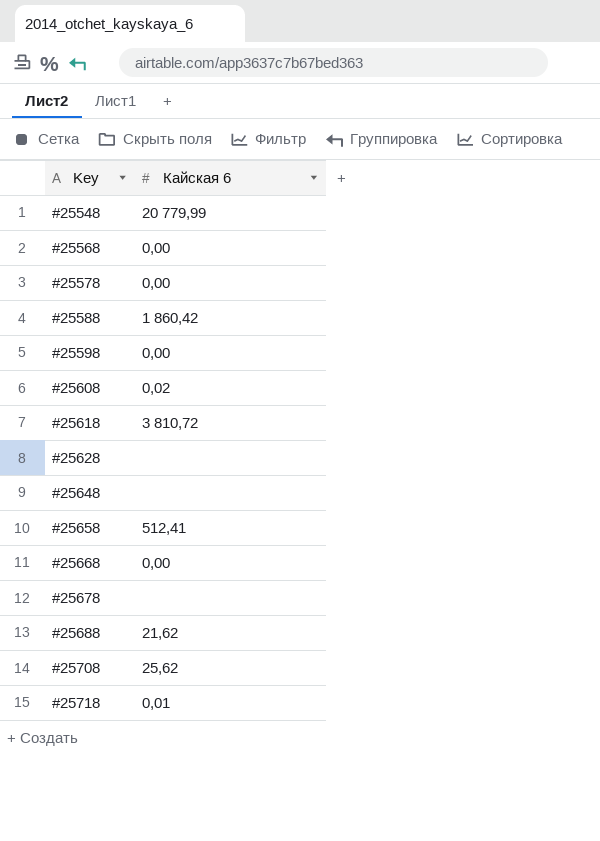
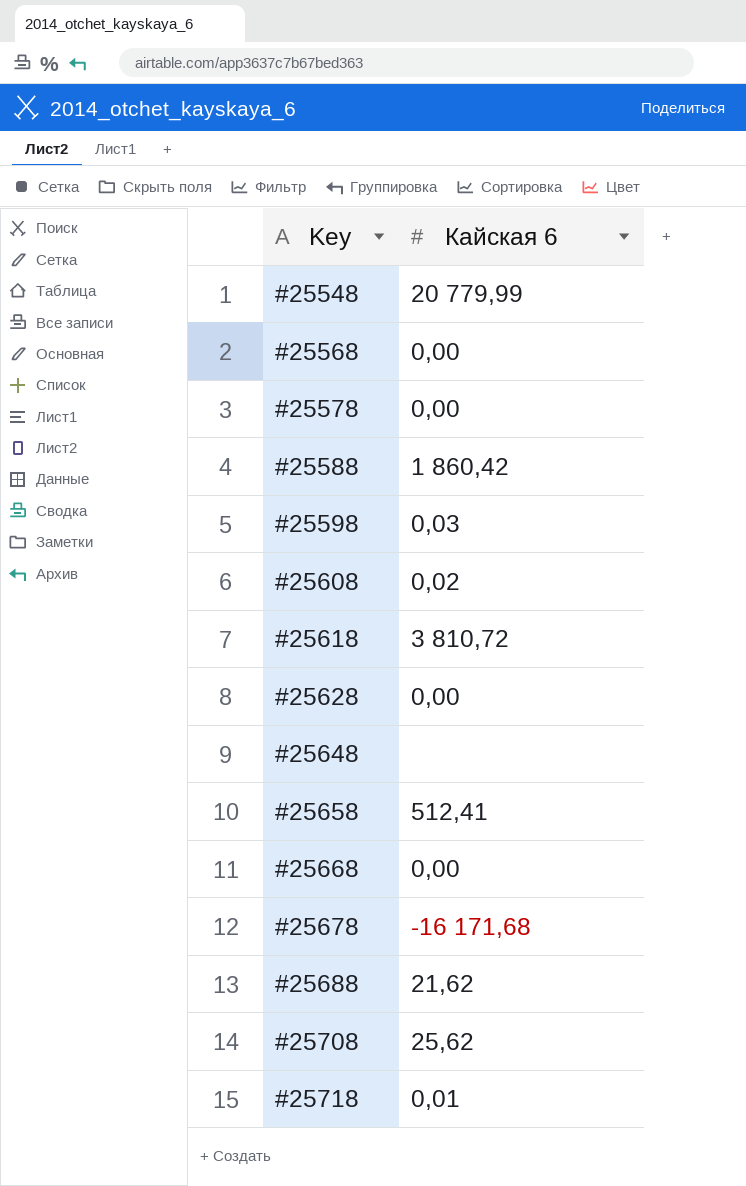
#25598 | Кайская 6: 0,00 -> 0,03
#25628 | Кайская 6: none -> 0,00
#25678 | Кайская 6: none -> -16 171,68

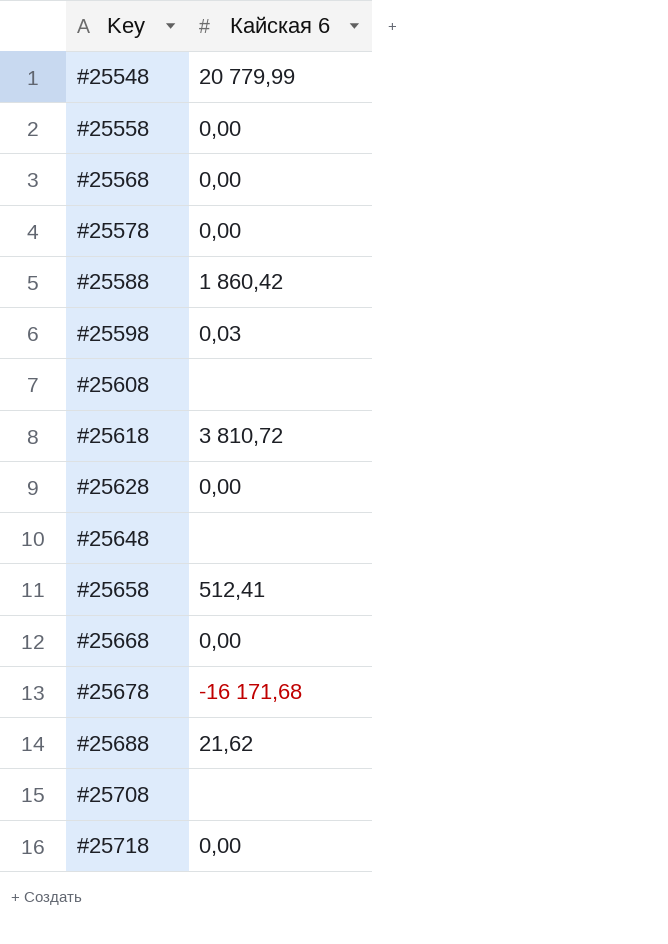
row #25558: none -> 0,00
#25608 | Кайская 6: 0,02 -> none
#25708 | Кайская 6: 25,62 -> none
#25718 | Кайская 6: 0,01 -> 0,00

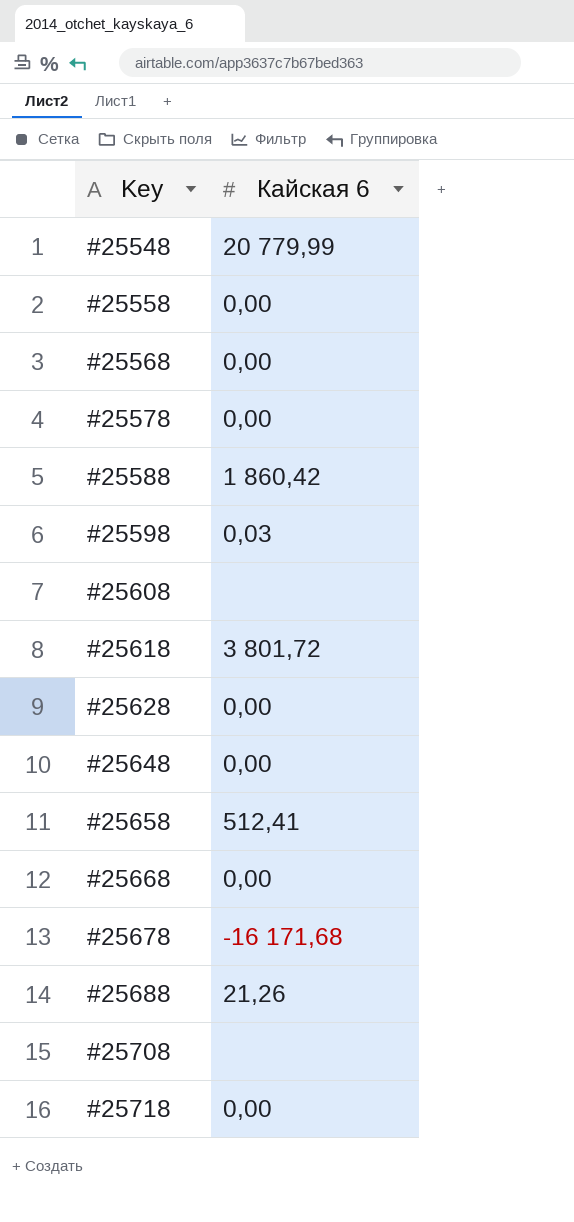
#25618 | Кайская 6: 3 810,72 -> 3 801,72
#25648 | Кайская 6: none -> 0,00
#25688 | Кайская 6: 21,62 -> 21,26

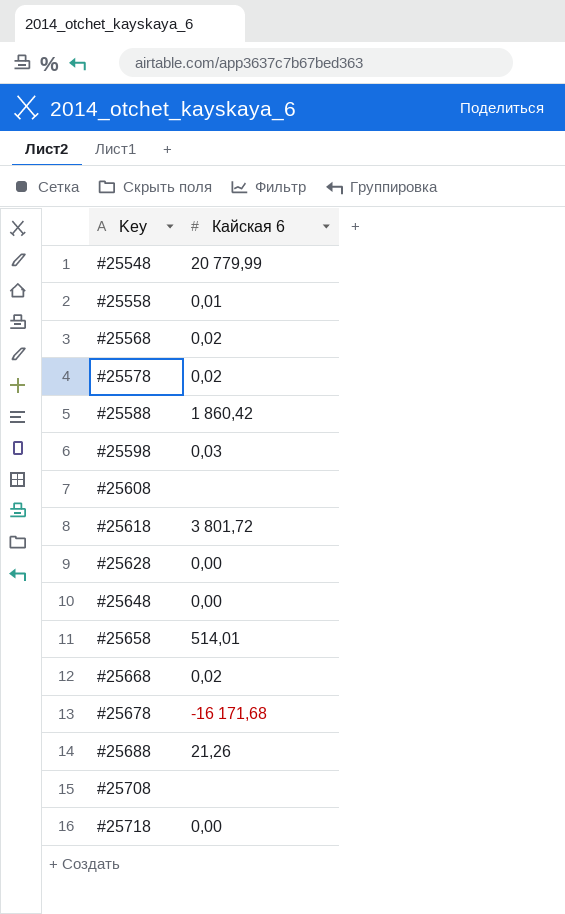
#25558 | Кайская 6: 0,00 -> 0,01
#25568 | Кайская 6: 0,00 -> 0,02
#25578 | Кайская 6: 0,00 -> 0,02
#25658 | Кайская 6: 512,41 -> 514,01
#25668 | Кайская 6: 0,00 -> 0,02

